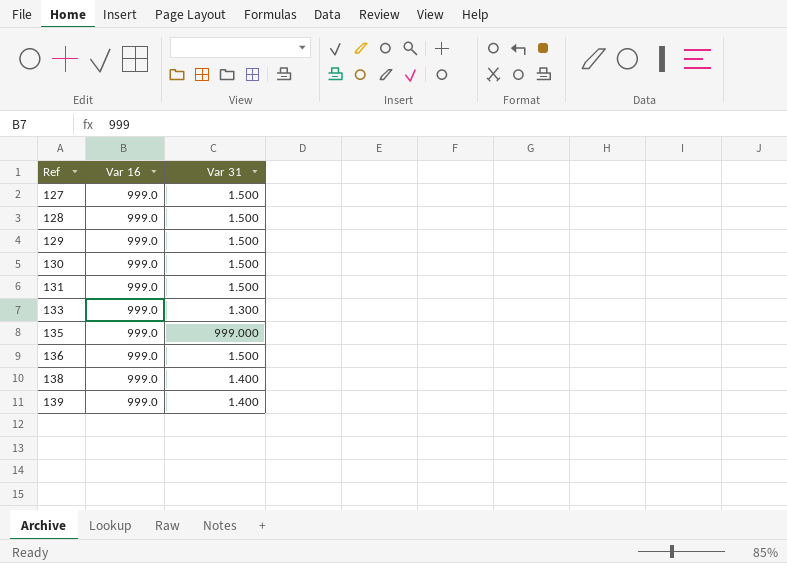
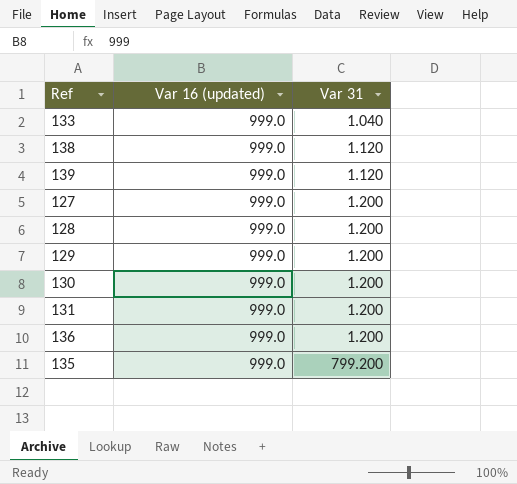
row order: Ref ascending -> Var 31 ascending
column name: Var 16 -> Var 16 (updated)
133 | Var 31: 1.300 -> 1.040
138 | Var 31: 1.400 -> 1.120
139 | Var 31: 1.400 -> 1.120
127 | Var 31: 1.500 -> 1.200
128 | Var 31: 1.500 -> 1.200
129 | Var 31: 1.500 -> 1.200
130 | Var 31: 1.500 -> 1.200
131 | Var 31: 1.500 -> 1.200
136 | Var 31: 1.500 -> 1.200
135 | Var 31: 999.000 -> 799.200

